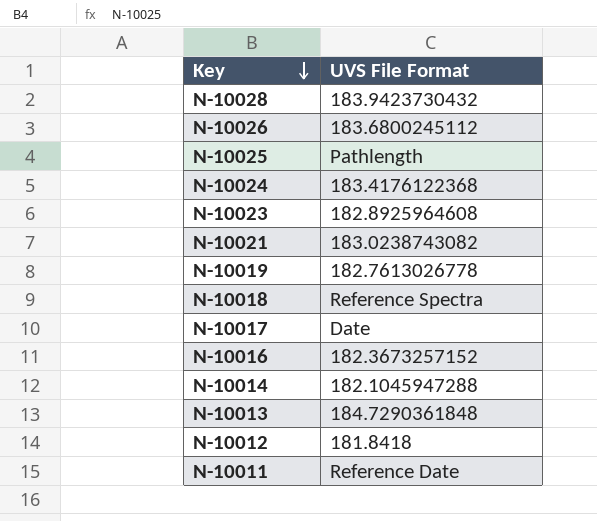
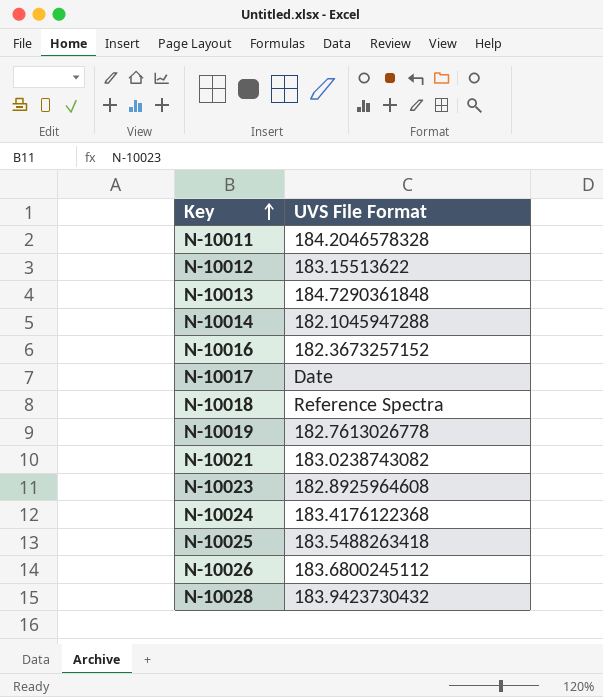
row order: Key descending -> Key ascending
N-10011 | UVS File Format: Reference Date -> 184.2046578328
N-10012 | UVS File Format: 181.8418 -> 183.15513622
N-10025 | UVS File Format: Pathlength -> 183.5488263418

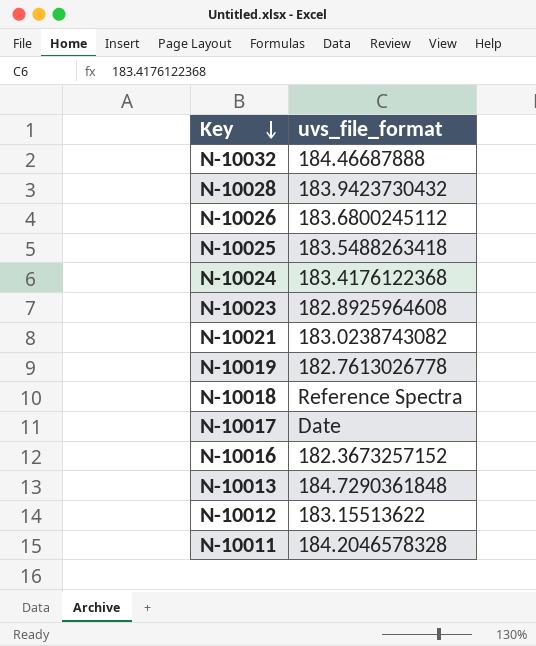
row order: Key ascending -> Key descending
column name: UVS File Format -> uvs_file_format
row N-10014: 182.1045947288 -> none
row N-10032: none -> 184.46687888

